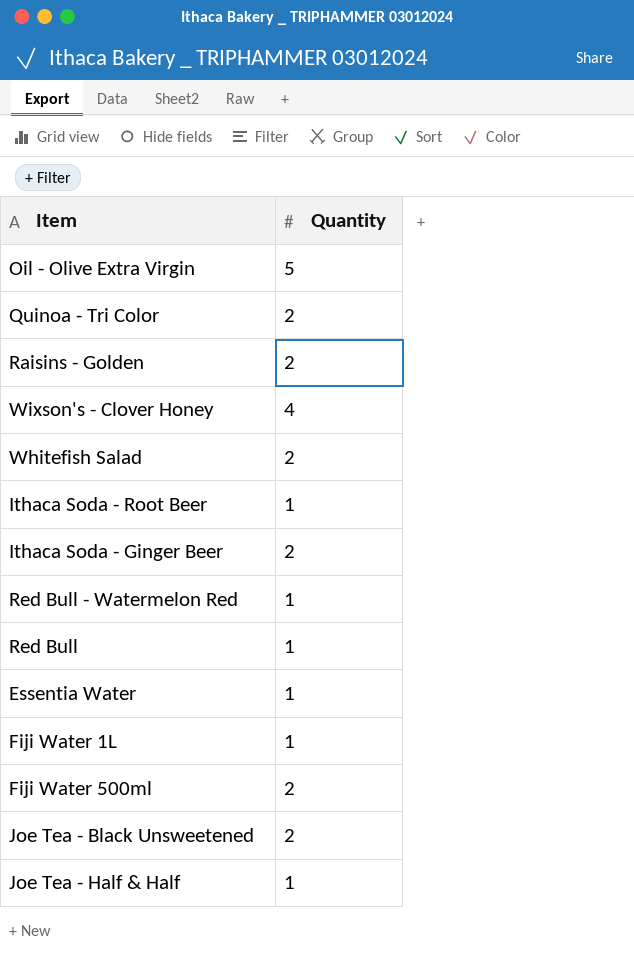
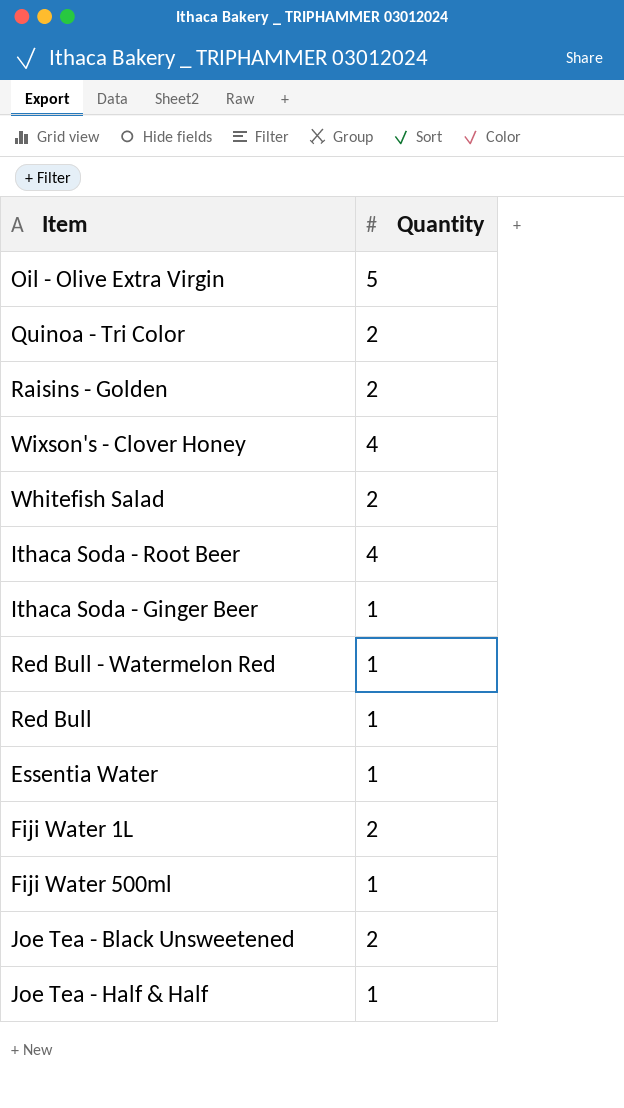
Ithaca Soda - Root Beer | Quantity: 1 -> 4
Ithaca Soda - Ginger Beer | Quantity: 2 -> 1
Fiji Water 1L | Quantity: 1 -> 2
Fiji Water 500ml | Quantity: 2 -> 1

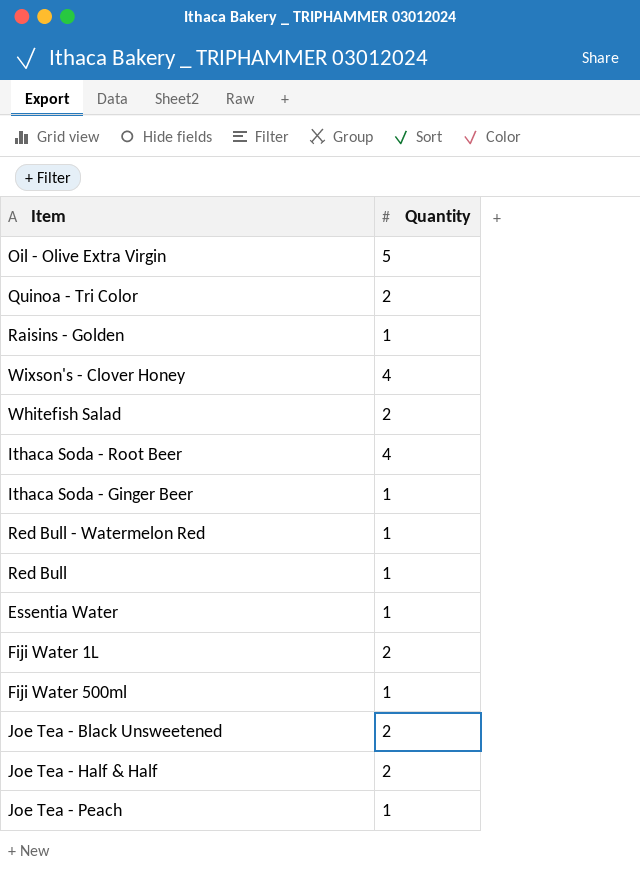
Raisins - Golden | Quantity: 2 -> 1
Joe Tea - Half & Half | Quantity: 1 -> 2
row Joe Tea - Peach: none -> 1

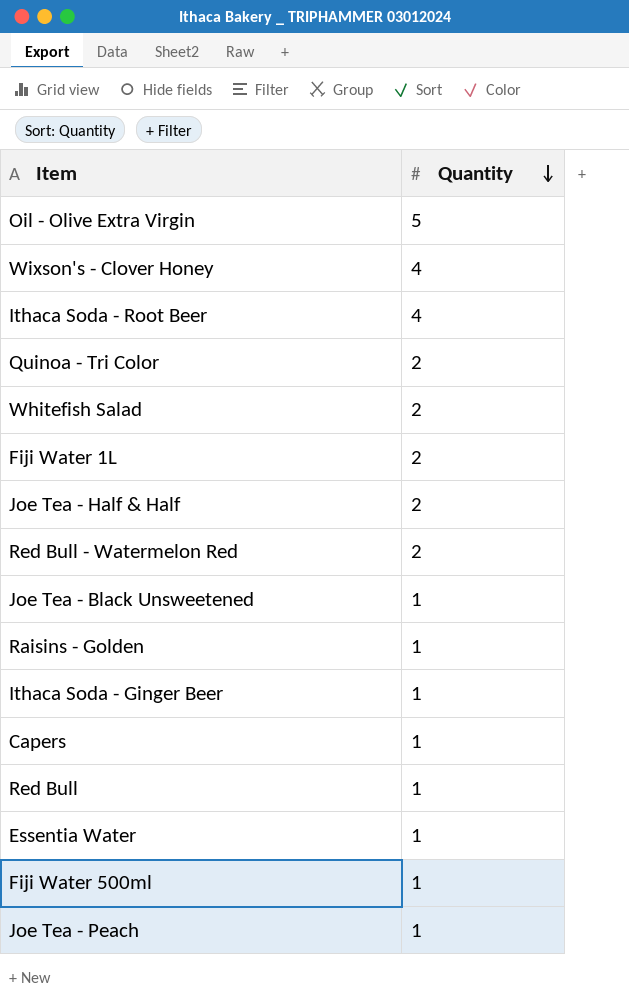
row order: none -> Quantity descending
Red Bull - Watermelon Red | Quantity: 1 -> 2
Joe Tea - Black Unsweetened | Quantity: 2 -> 1
row Capers: none -> 1

